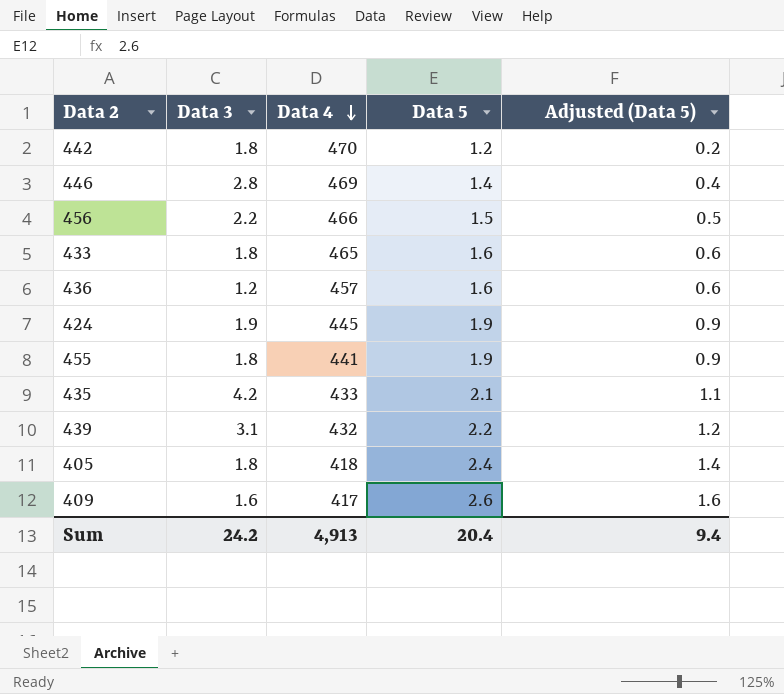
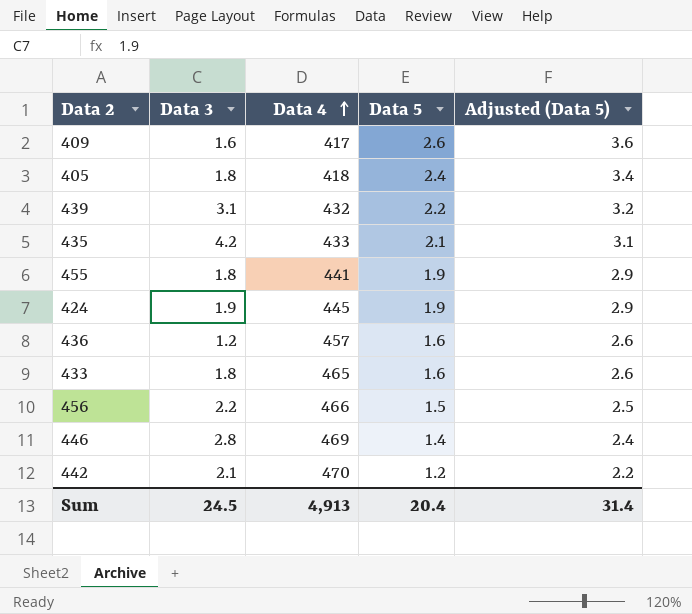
row order: Data 4 descending -> Data 4 ascending
column Adjusted (Data 5) | formula: [Data 5] - 1 -> [Data 5] + 1
442 | Data 3: 1.8 -> 2.1
Sum | Data 3: 24.2 -> 24.5
Sum | Adjusted (Data 5): 9.4 -> 31.4

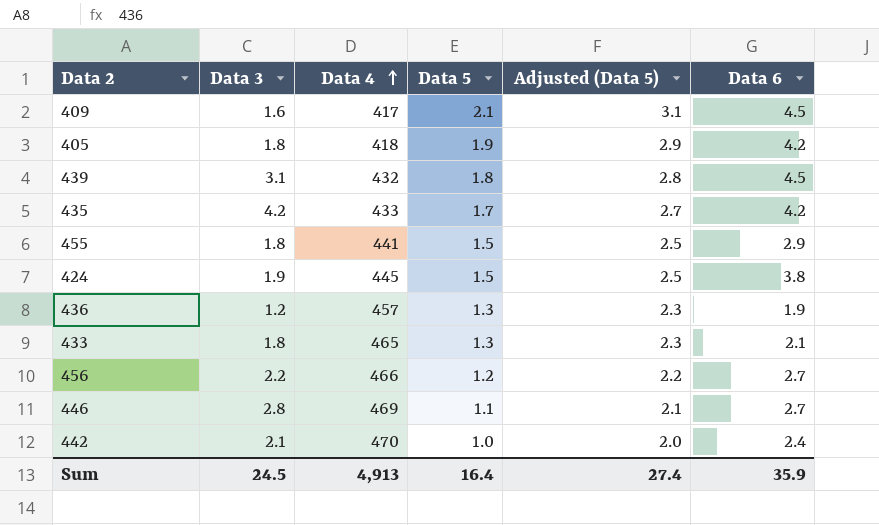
column Data 6 | position: none -> 6
409 | Data 5: 2.6 -> 2.1
409 | Adjusted (Data 5): 3.6 -> 3.1
405 | Data 5: 2.4 -> 1.9
405 | Adjusted (Data 5): 3.4 -> 2.9
439 | Data 5: 2.2 -> 1.8
439 | Adjusted (Data 5): 3.2 -> 2.8
435 | Data 5: 2.1 -> 1.7
435 | Adjusted (Data 5): 3.1 -> 2.7
455 | Data 5: 1.9 -> 1.5
455 | Adjusted (Data 5): 2.9 -> 2.5
424 | Data 5: 1.9 -> 1.5
424 | Adjusted (Data 5): 2.9 -> 2.5
436 | Data 5: 1.6 -> 1.3
436 | Adjusted (Data 5): 2.6 -> 2.3
433 | Data 5: 1.6 -> 1.3
433 | Adjusted (Data 5): 2.6 -> 2.3
456 | Data 5: 1.5 -> 1.2
456 | Adjusted (Data 5): 2.5 -> 2.2
446 | Data 5: 1.4 -> 1.1
446 | Adjusted (Data 5): 2.4 -> 2.1
442 | Data 5: 1.2 -> 1.0
442 | Adjusted (Data 5): 2.2 -> 2.0
Sum | Data 5: 20.4 -> 16.4
Sum | Adjusted (Data 5): 31.4 -> 27.4

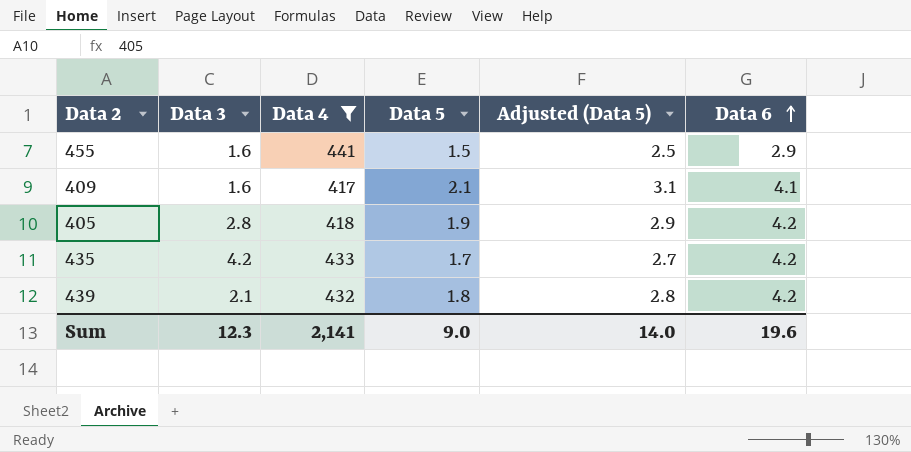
filter: none -> Data 4 <= 441
row order: Data 4 ascending -> Data 6 ascending
455 | Data 3: 1.8 -> 1.6
409 | Data 6: 4.5 -> 4.1
405 | Data 3: 1.8 -> 2.8
439 | Data 3: 3.1 -> 2.1
439 | Data 6: 4.5 -> 4.2
Sum | Data 3: 24.5 -> 12.3
Sum | Data 4: 4,913 -> 2,141
Sum | Data 5: 16.4 -> 9.0
Sum | Adjusted (Data 5): 27.4 -> 14.0
Sum | Data 6: 35.9 -> 19.6

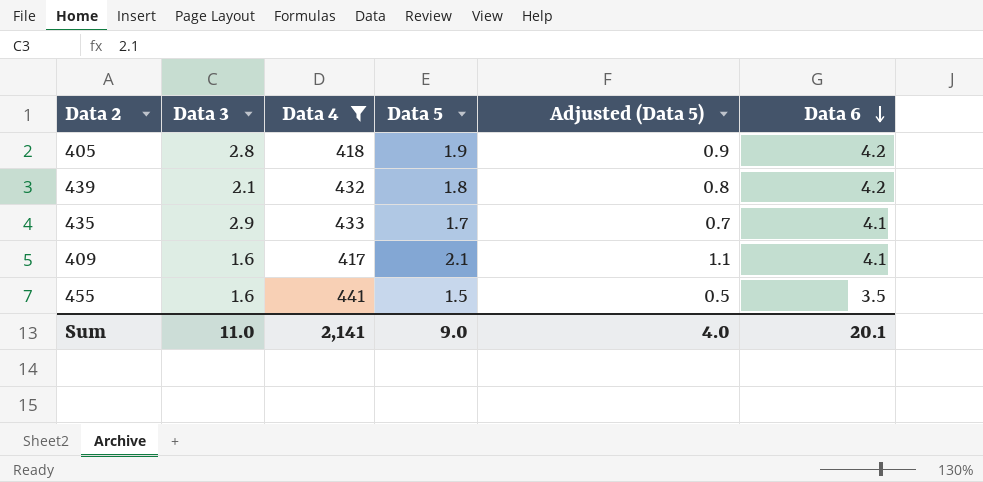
row order: Data 6 ascending -> Data 6 descending
column Adjusted (Data 5) | formula: [Data 5] + 1 -> [Data 5] - 1
435 | Data 3: 4.2 -> 2.9
435 | Data 6: 4.2 -> 4.1
455 | Data 6: 2.9 -> 3.5
Sum | Data 3: 12.3 -> 11.0
Sum | Adjusted (Data 5): 14.0 -> 4.0
Sum | Data 6: 19.6 -> 20.1

